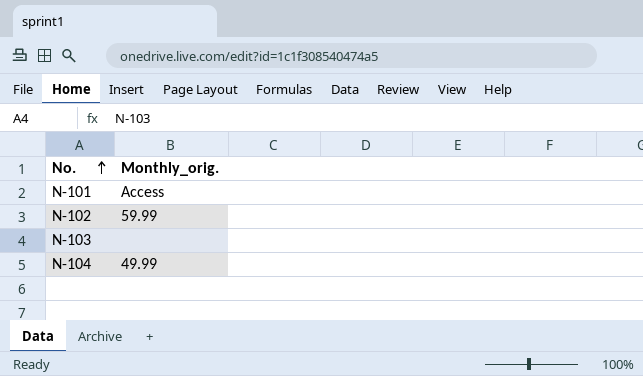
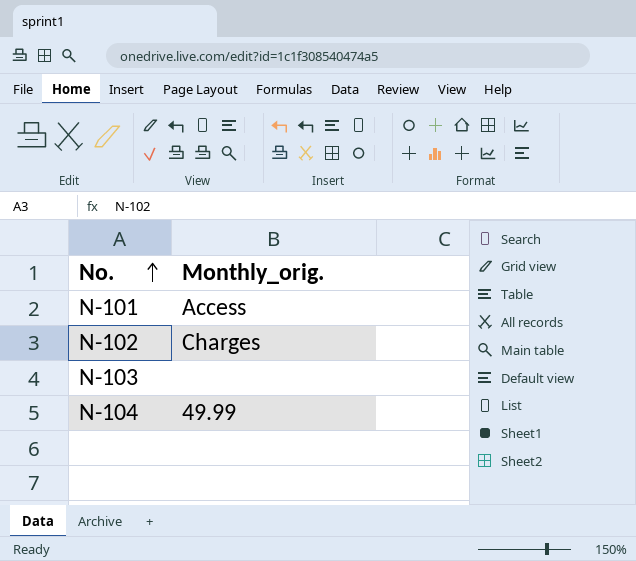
N-102 | Monthly_orig.: 59.99 -> Charges

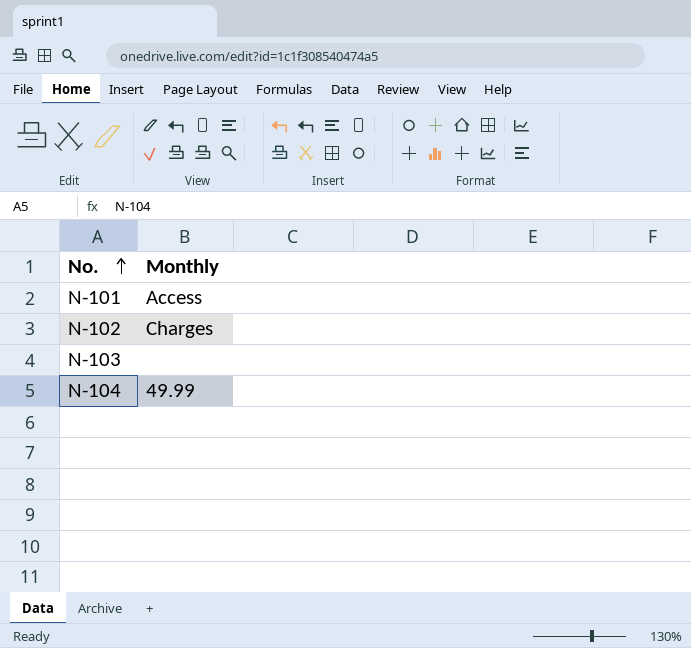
column name: Monthly_orig. -> Monthly

